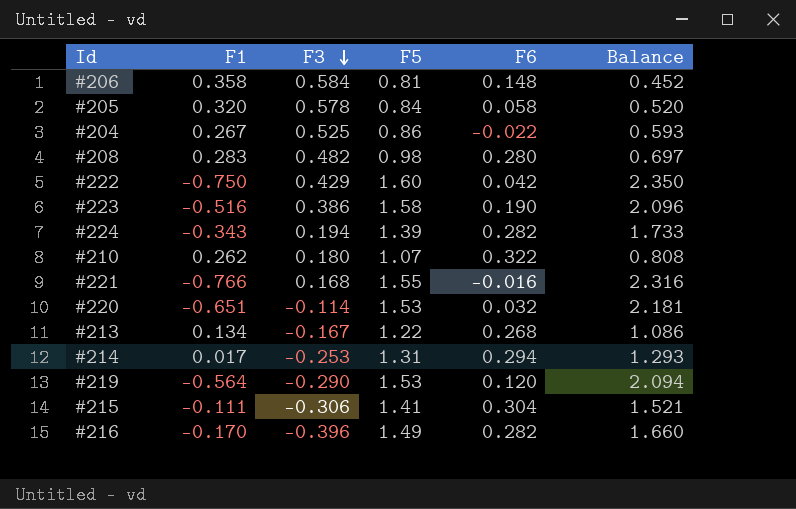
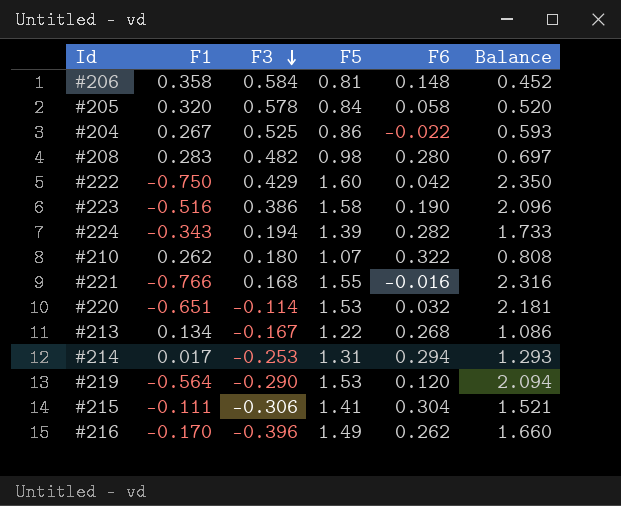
#216 | F6: 0.282 -> 0.262

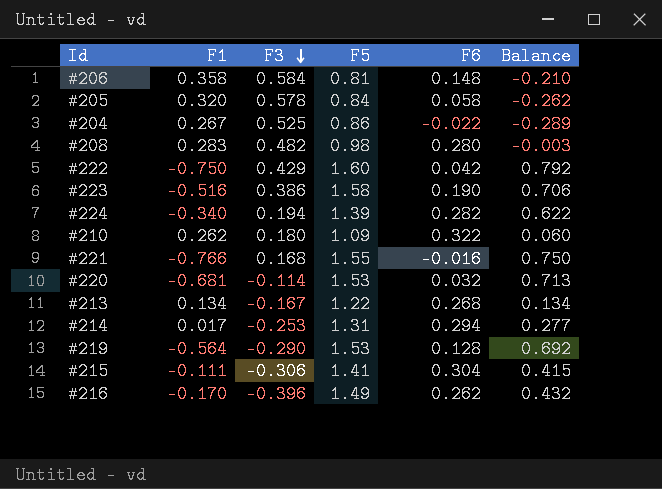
column Balance | formula: [F5] - [F1] -> [F6] - [F1]
#224 | F1: -0.343 -> -0.340
#210 | F5: 1.07 -> 1.09
#220 | F1: -0.651 -> -0.681
#219 | F6: 0.120 -> 0.128

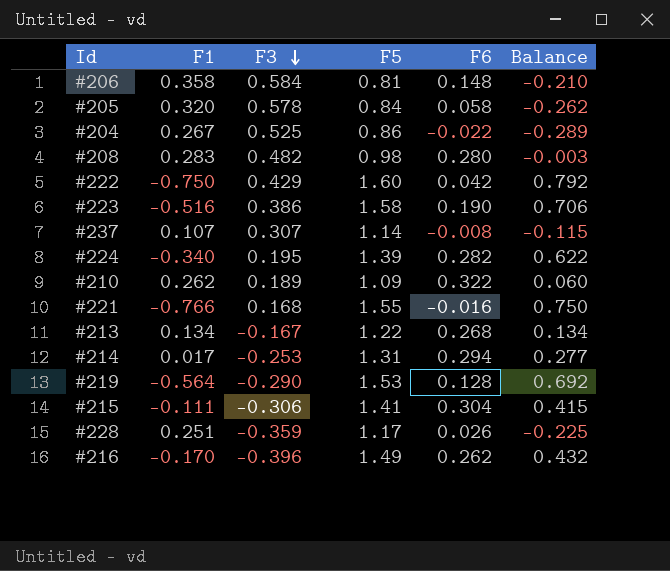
row #220: -0.681 | -0.114 | 1.53 | 0.032 | 0.713 -> none
row #237: none -> 0.107 | 0.307 | 1.14 | -0.008 | -0.115
#224 | F3: 0.194 -> 0.195
#210 | F3: 0.180 -> 0.189
row #228: none -> 0.251 | -0.359 | 1.17 | 0.026 | -0.225

